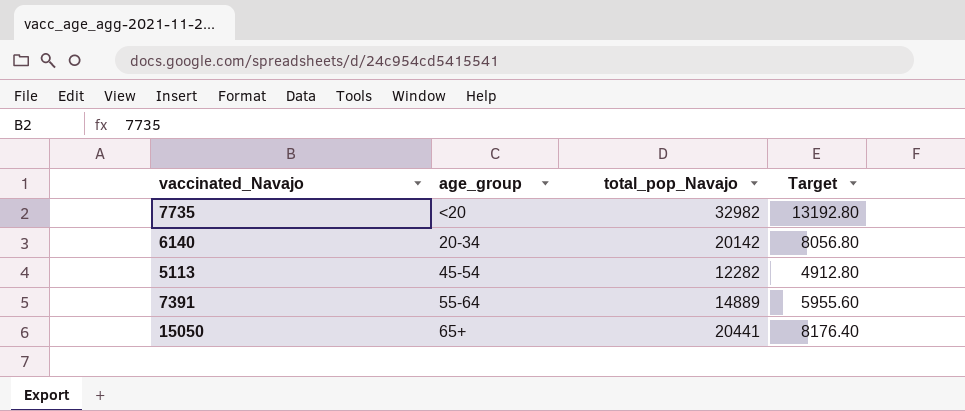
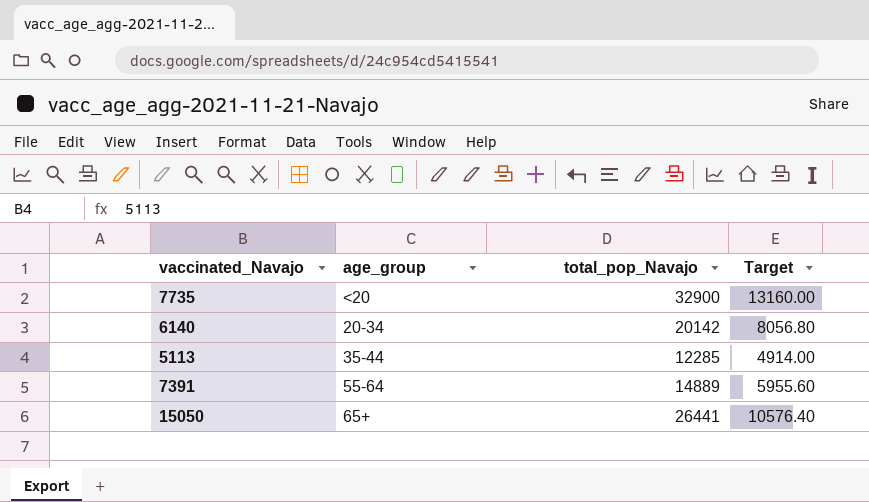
7735 | total_pop_Navajo: 32982 -> 32900
7735 | Target: 13192.80 -> 13160.00
5113 | age_group: 45-54 -> 35-44
5113 | total_pop_Navajo: 12282 -> 12285
5113 | Target: 4912.80 -> 4914.00
15050 | total_pop_Navajo: 20441 -> 26441
15050 | Target: 8176.40 -> 10576.40

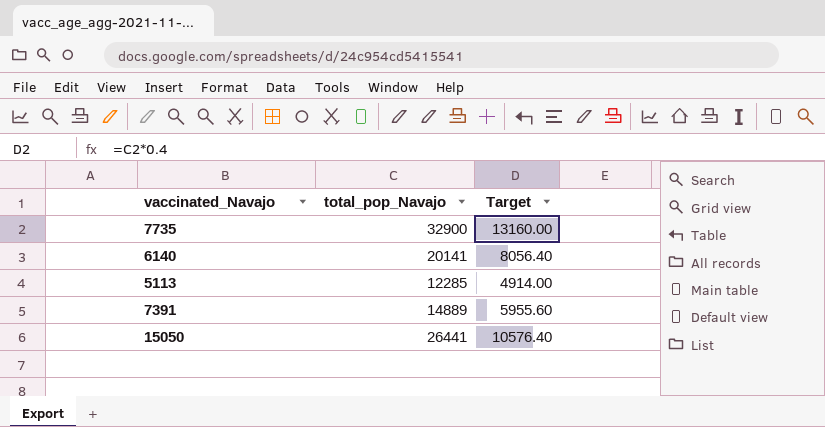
column age_group | position: 2 -> none
6140 | total_pop_Navajo: 20142 -> 20141
6140 | Target: 8056.80 -> 8056.40

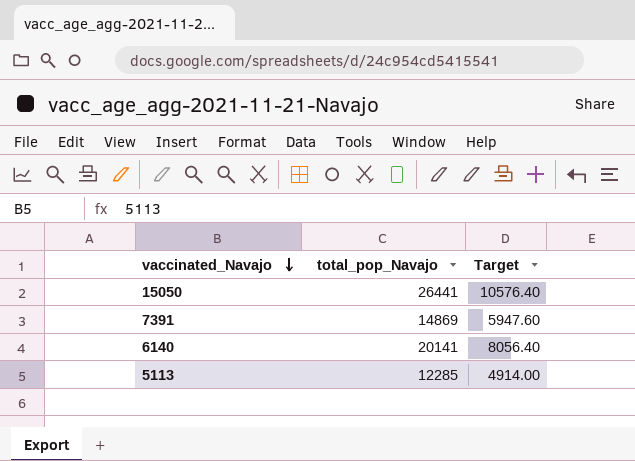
row order: none -> vaccinated_Navajo descending
row 7735: 32900 | 13160.00 -> none
7391 | total_pop_Navajo: 14889 -> 14869
7391 | Target: 5955.60 -> 5947.60

